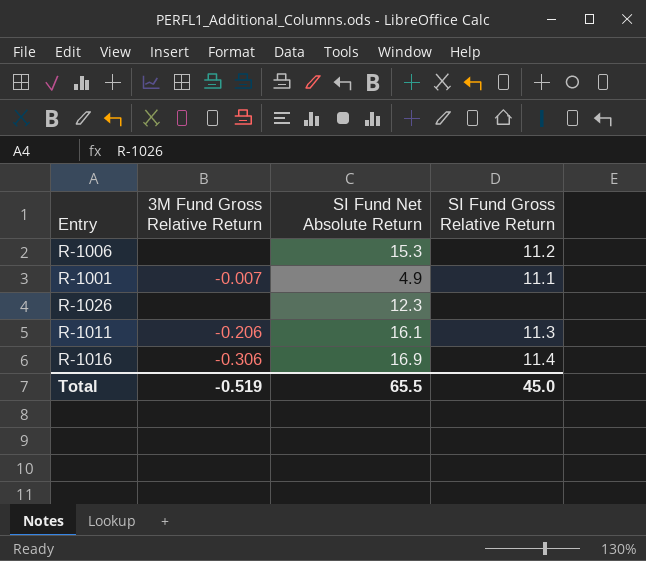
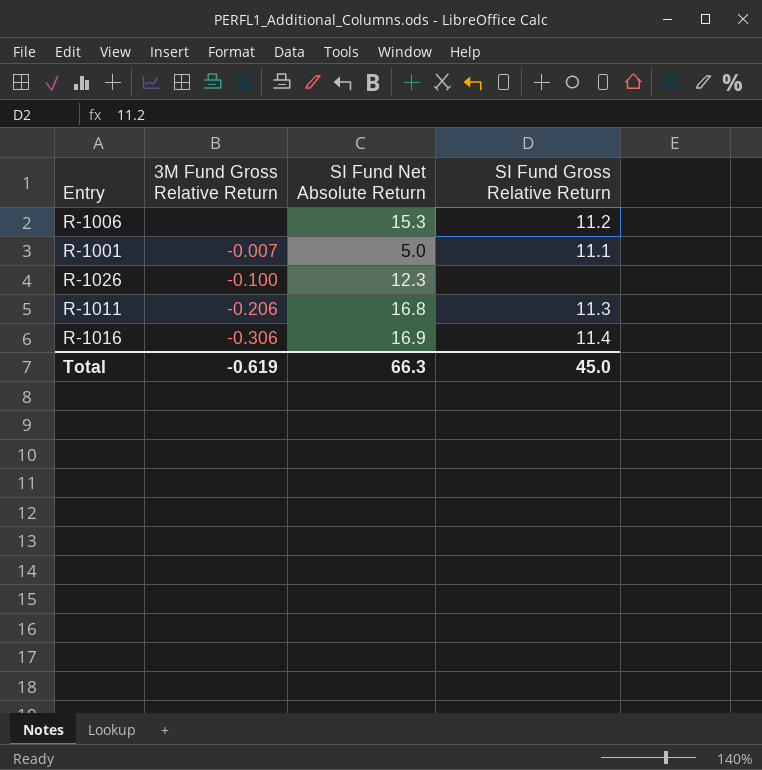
R-1001 | SI Fund Net Absolute Return: 4.9 -> 5.0
R-1026 | 3M Fund Gross Relative Return: none -> -0.100
R-1011 | SI Fund Net Absolute Return: 16.1 -> 16.8
Total | 3M Fund Gross Relative Return: -0.519 -> -0.619
Total | SI Fund Net Absolute Return: 65.5 -> 66.3

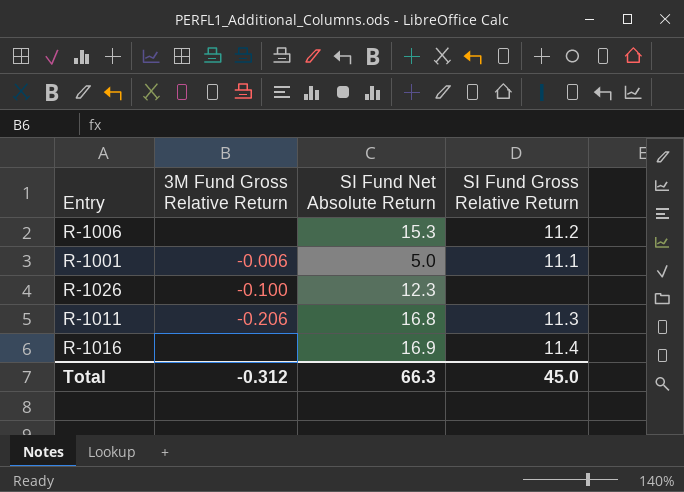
R-1001 | 3M Fund Gross Relative Return: -0.007 -> -0.006
R-1016 | 3M Fund Gross Relative Return: -0.306 -> none
Total | 3M Fund Gross Relative Return: -0.619 -> -0.312

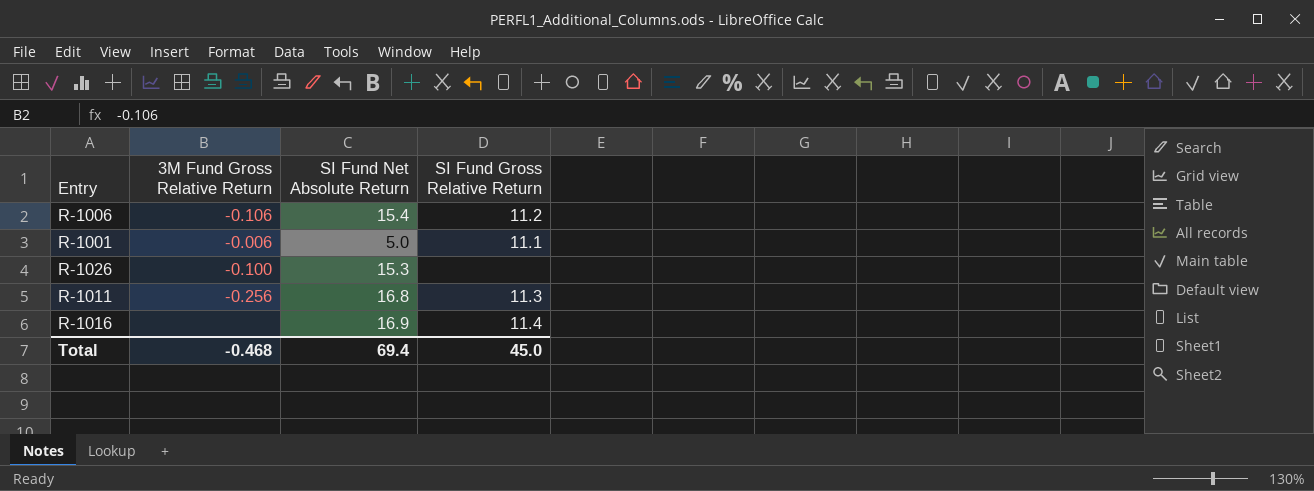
R-1006 | 3M Fund Gross Relative Return: none -> -0.106
R-1006 | SI Fund Net Absolute Return: 15.3 -> 15.4
R-1026 | SI Fund Net Absolute Return: 12.3 -> 15.3
R-1011 | 3M Fund Gross Relative Return: -0.206 -> -0.256
Total | 3M Fund Gross Relative Return: -0.312 -> -0.468
Total | SI Fund Net Absolute Return: 66.3 -> 69.4

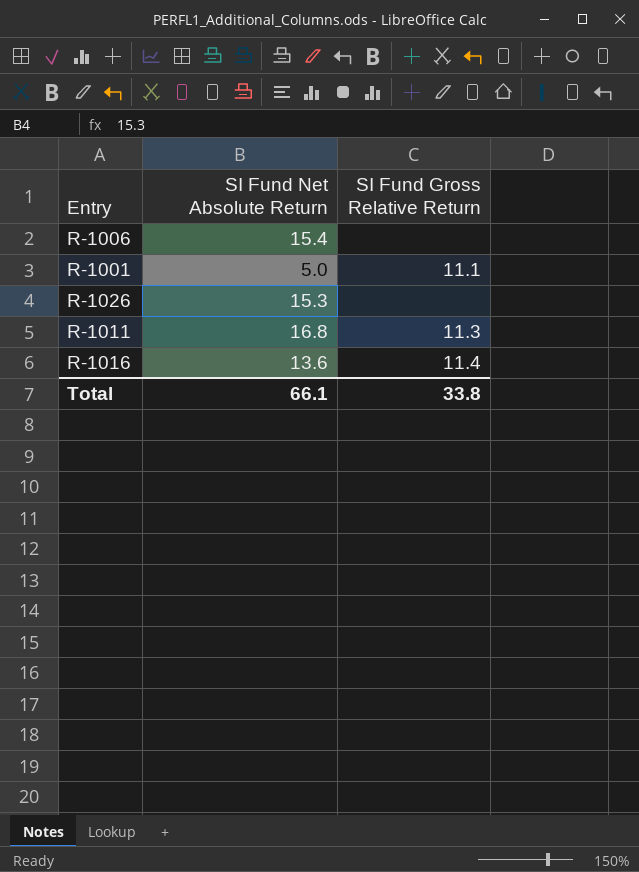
column 3M Fund Gross Relative Return | position: 2 -> none
R-1006 | SI Fund Gross Relative Return: 11.2 -> none
R-1016 | SI Fund Net Absolute Return: 16.9 -> 13.6
Total | SI Fund Net Absolute Return: 69.4 -> 66.1
Total | SI Fund Gross Relative Return: 45.0 -> 33.8

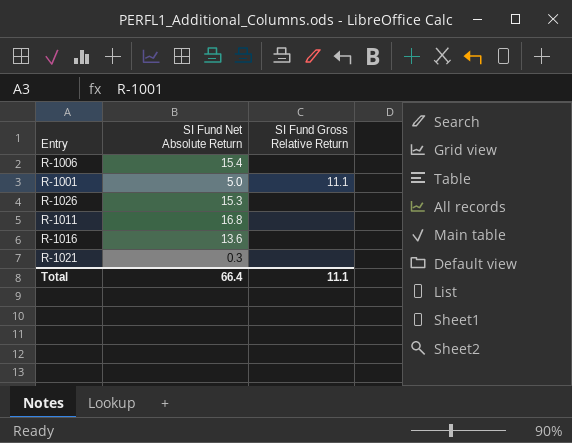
R-1011 | SI Fund Gross Relative Return: 11.3 -> none
R-1016 | SI Fund Gross Relative Return: 11.4 -> none
row R-1021: none -> 0.3 | none
Total | SI Fund Net Absolute Return: 66.1 -> 66.4
Total | SI Fund Gross Relative Return: 33.8 -> 11.1

